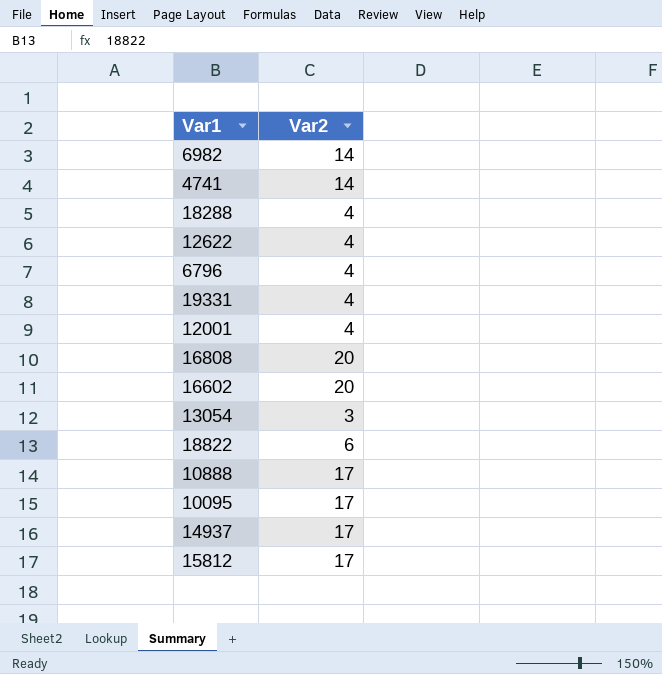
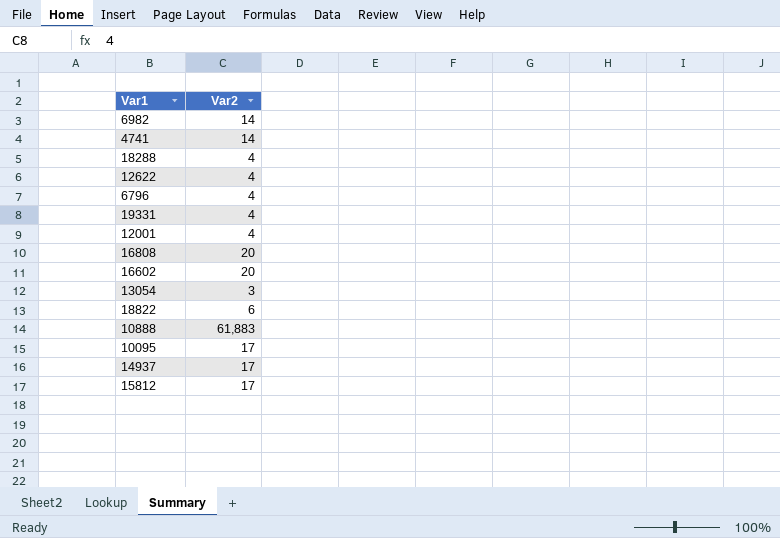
10888 | Var2: 17 -> 61,883

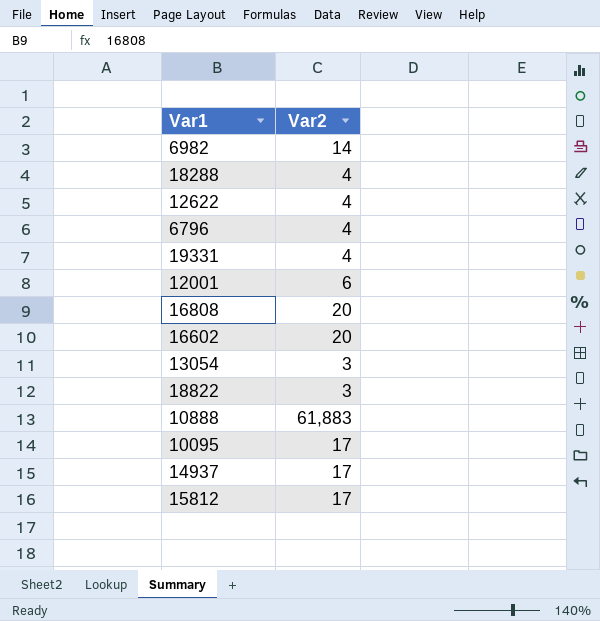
row 4741: 14 -> none
12001 | Var2: 4 -> 6
18822 | Var2: 6 -> 3

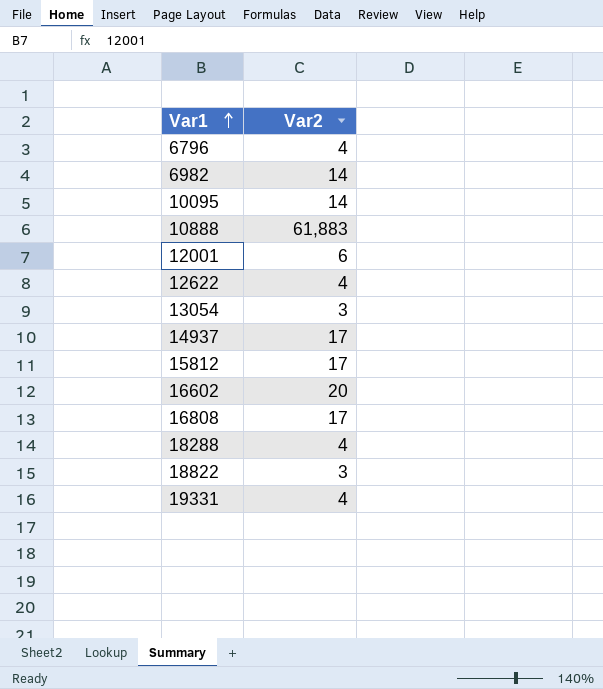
row order: none -> Var1 ascending
10095 | Var2: 17 -> 14
16808 | Var2: 20 -> 17

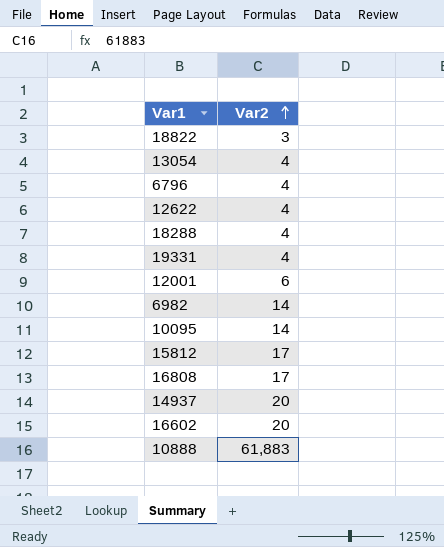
row order: Var1 ascending -> Var2 ascending
13054 | Var2: 3 -> 4
14937 | Var2: 17 -> 20

